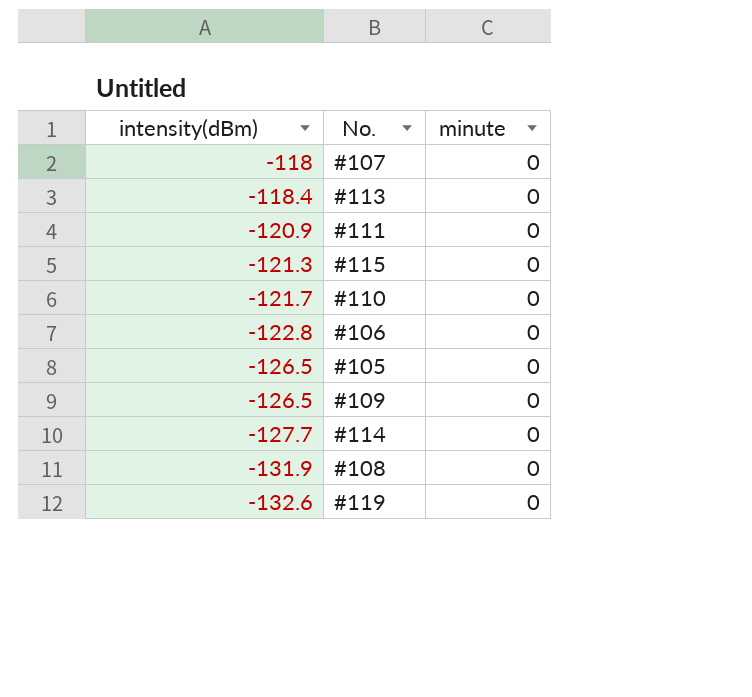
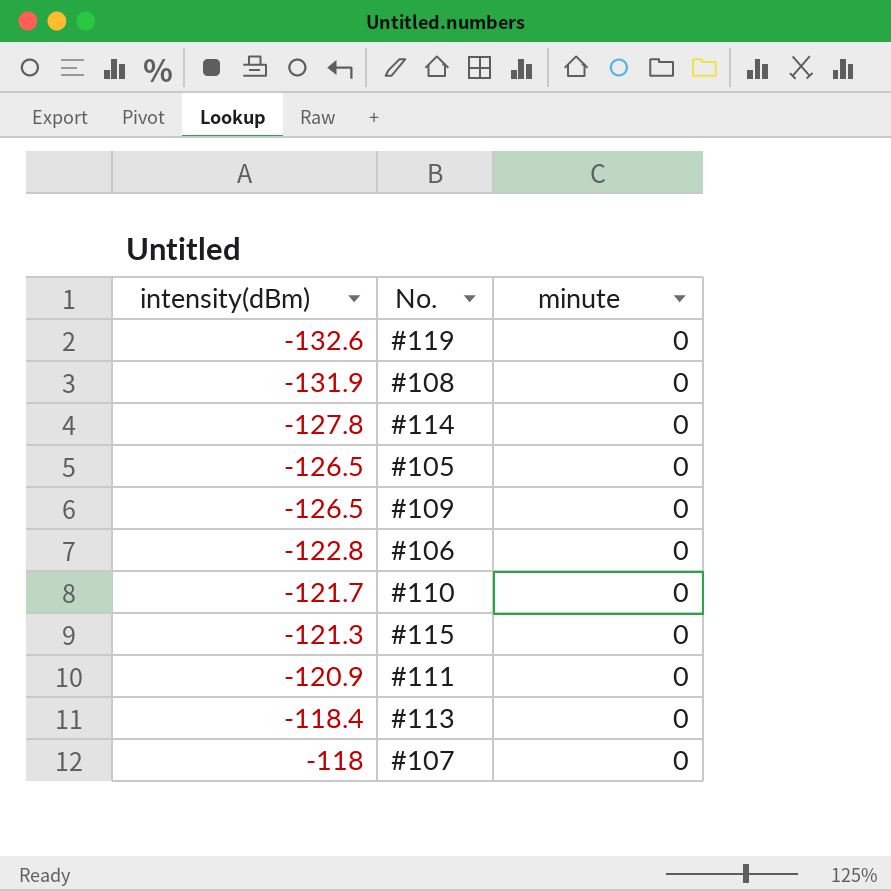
row order: intensity(dBm) descending -> intensity(dBm) ascending
#114 | intensity(dBm): -127.7 -> -127.8

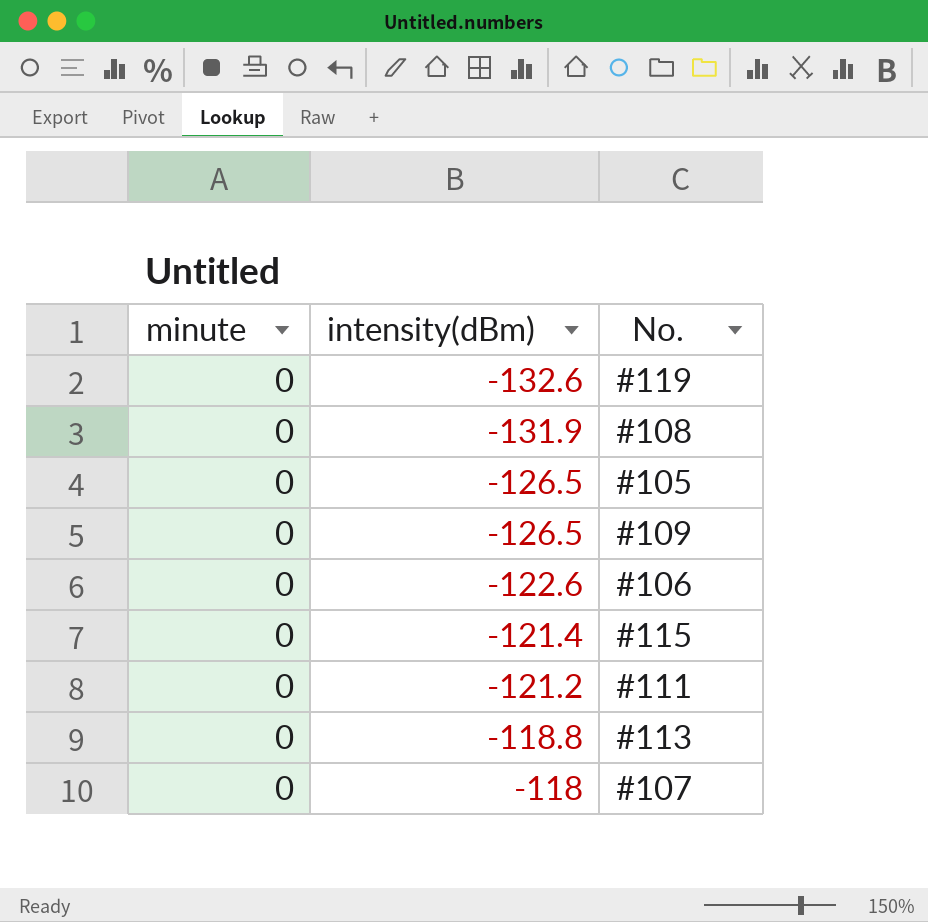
column minute | position: 3 -> 1
row #114: -127.8 | 0 -> none
row #110: -121.7 | 0 -> none
#106 | intensity(dBm): -122.8 -> -122.6
#115 | intensity(dBm): -121.3 -> -121.4
#111 | intensity(dBm): -120.9 -> -121.2
#113 | intensity(dBm): -118.4 -> -118.8

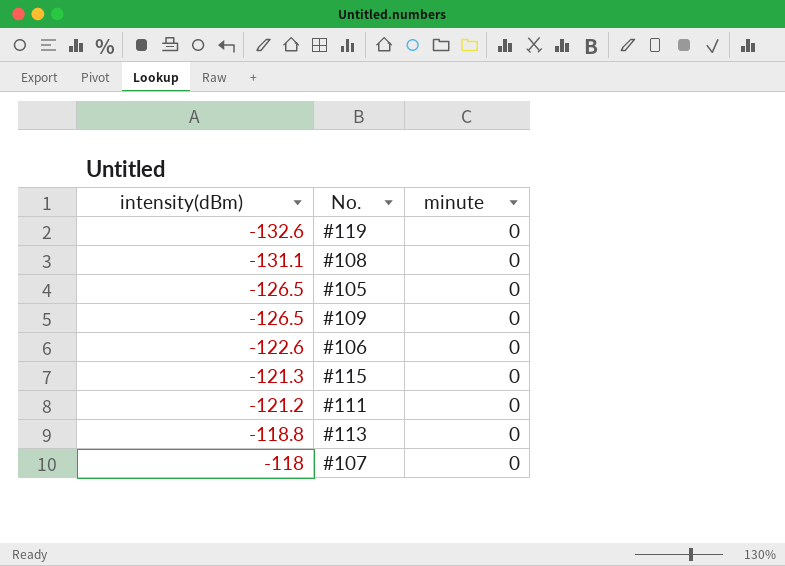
column minute | position: 1 -> 3
#108 | intensity(dBm): -131.9 -> -131.1
#115 | intensity(dBm): -121.4 -> -121.3

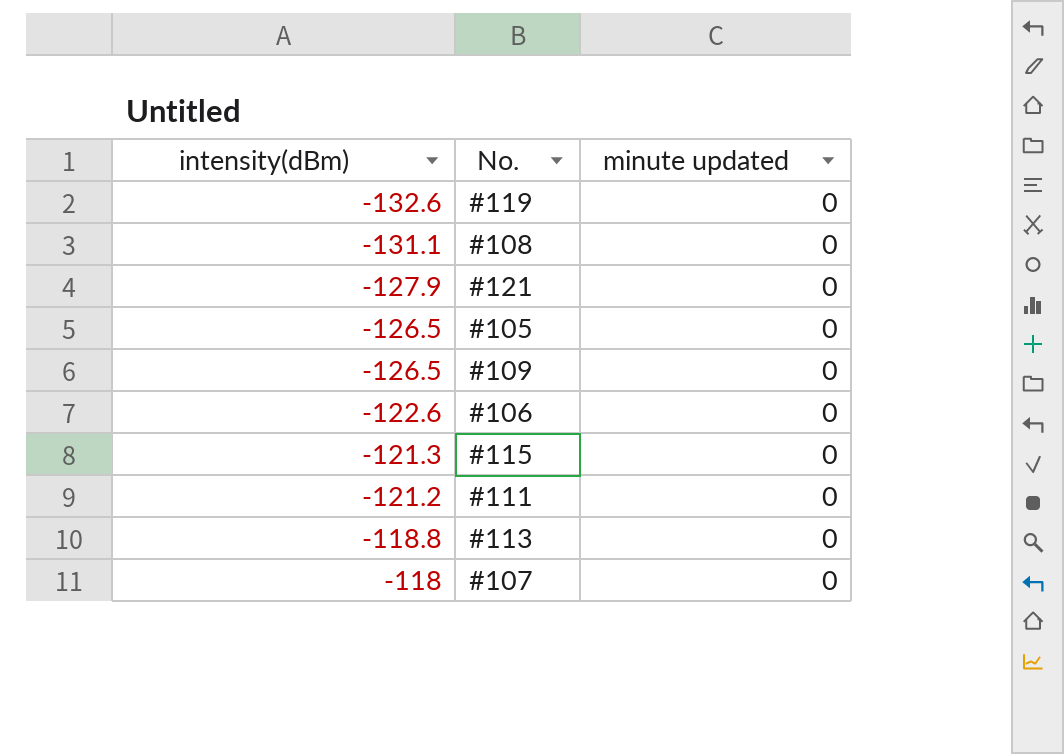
column name: minute -> minute updated
row #121: none -> -127.9 | 0

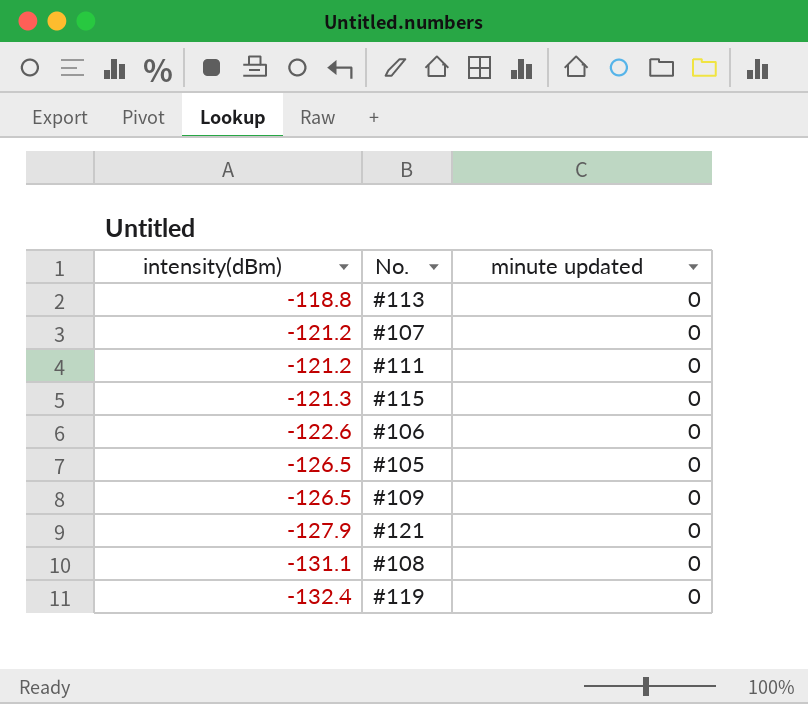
row order: intensity(dBm) ascending -> intensity(dBm) descending
#107 | intensity(dBm): -118 -> -121.2
#119 | intensity(dBm): -132.6 -> -132.4

